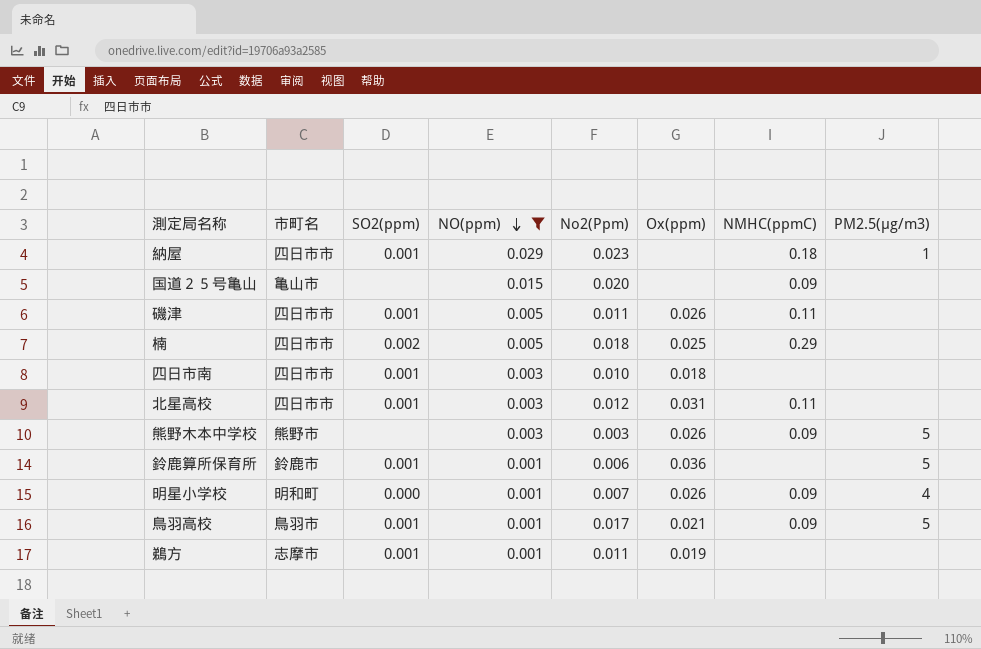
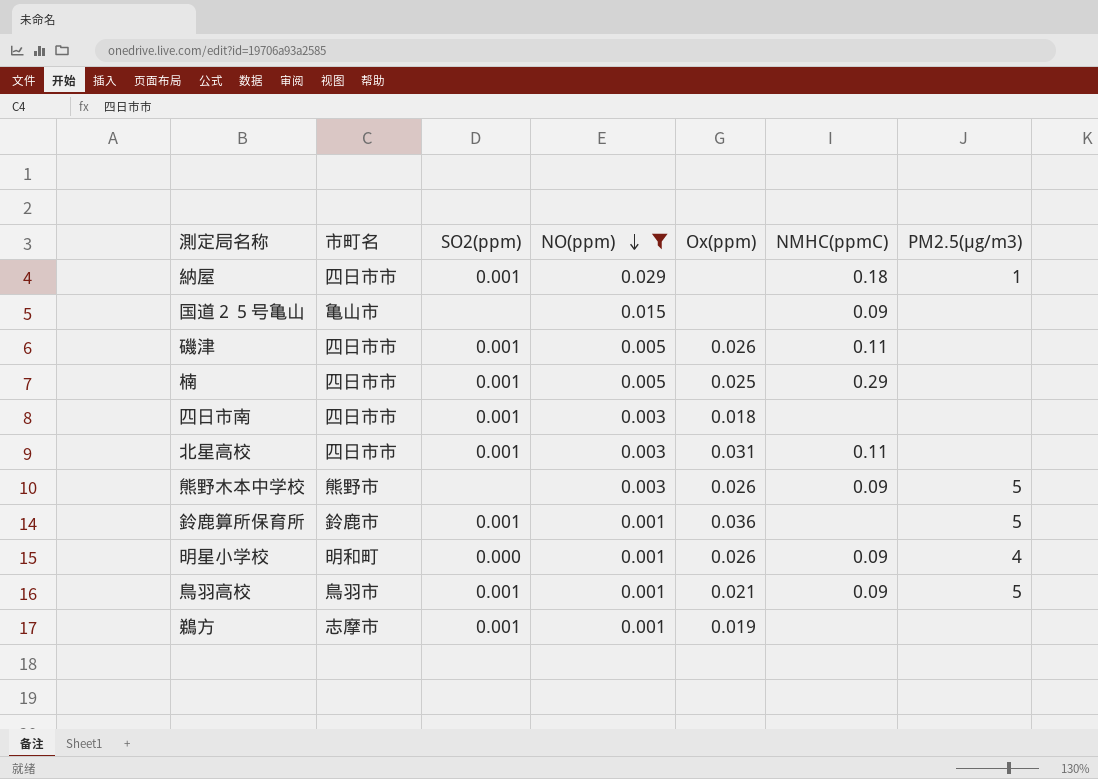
column No2(Ppm) | position: 5 -> none
楠 | SO2(ppm): 0.002 -> 0.001

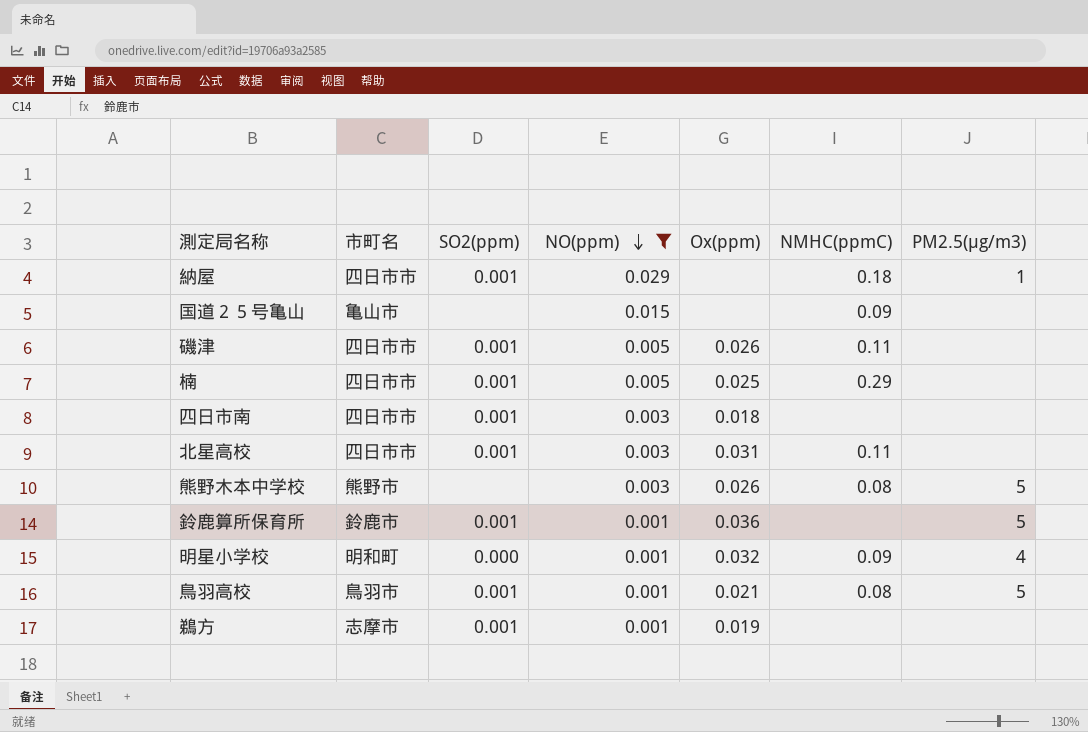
熊野木本中学校 | NMHC(ppmC): 0.09 -> 0.08
明星小学校 | Ox(ppm): 0.026 -> 0.032
鳥羽高校 | NMHC(ppmC): 0.09 -> 0.08

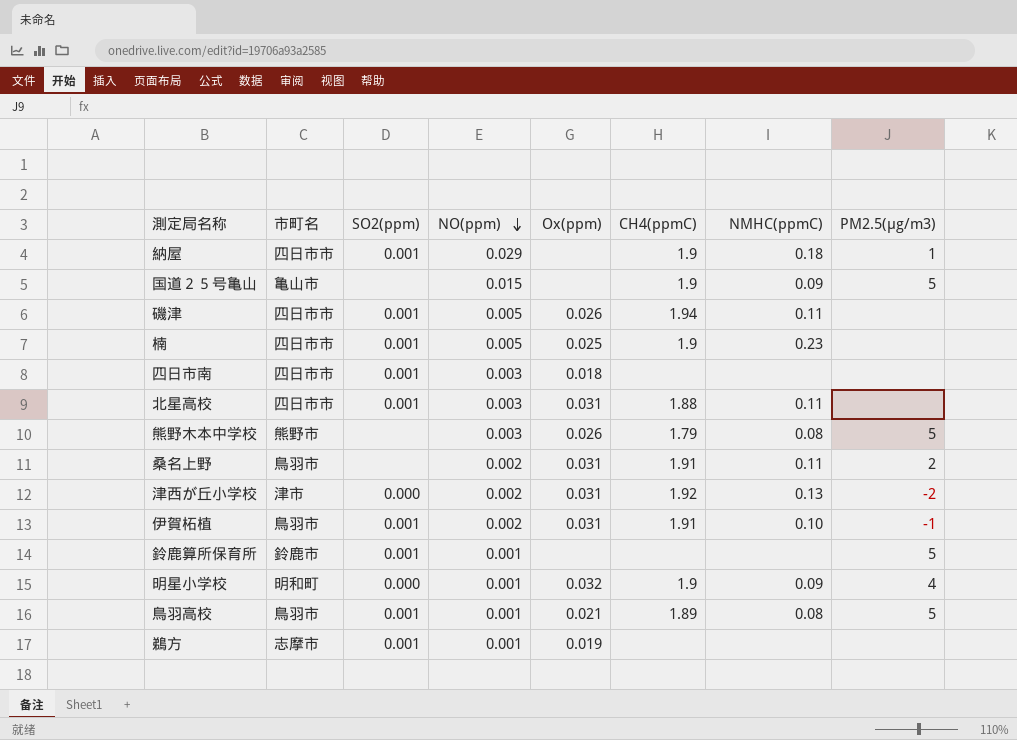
filter: NO(ppm) != 0.002 -> none
column CH4(ppmC) | position: none -> 6
国道２５号亀山 | PM2.5(μg/m3): none -> 5
楠 | NMHC(ppmC): 0.29 -> 0.23
鈴鹿算所保育所 | Ox(ppm): 0.036 -> none

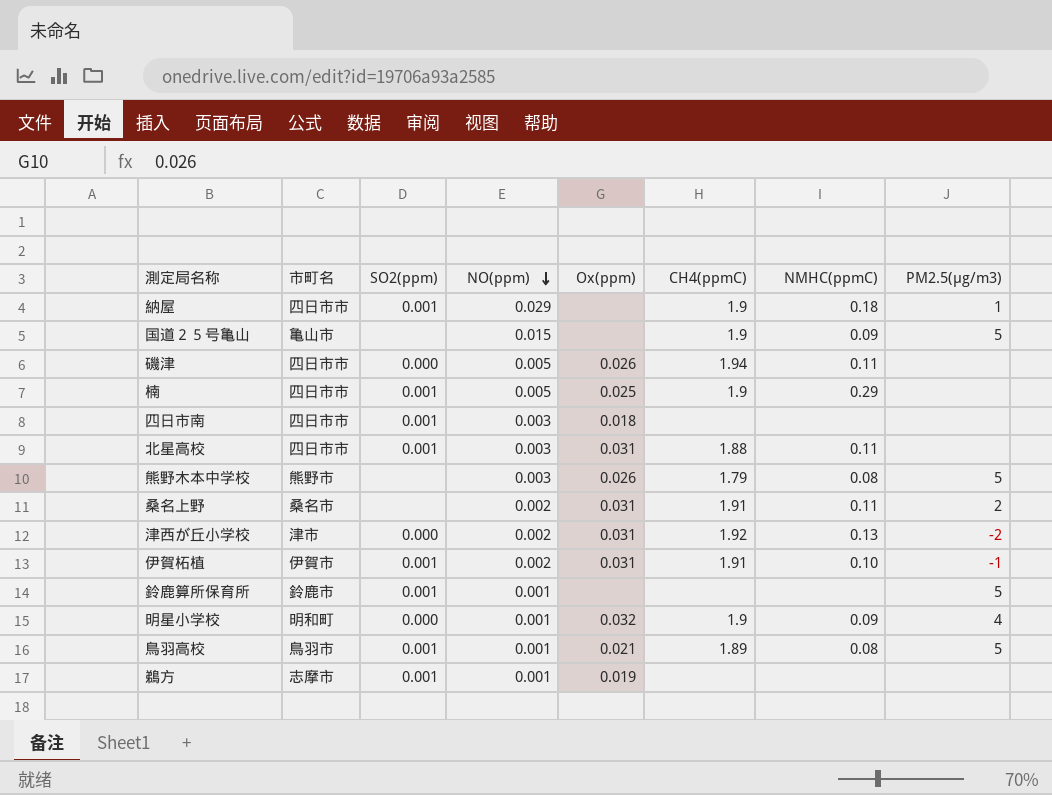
磯津 | SO2(ppm): 0.001 -> 0.000
楠 | NMHC(ppmC): 0.23 -> 0.29
桑名上野 | 市町名: 鳥羽市 -> 桑名市
伊賀柘植 | 市町名: 鳥羽市 -> 伊賀市

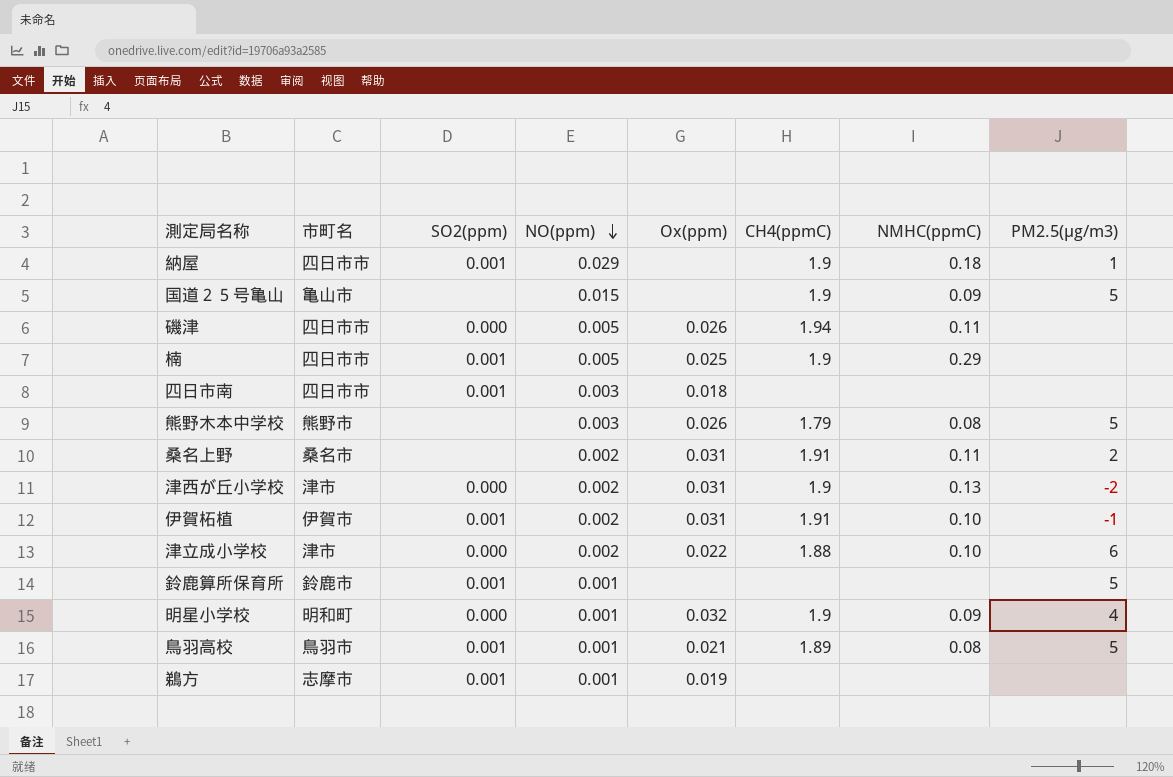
row 北星高校: 四日市市 | 0.001 | 0.003 | 0.031 | 1.88 | 0.11 | none -> none
津西が丘小学校 | CH4(ppmC): 1.92 -> 1.9
row 津立成小学校: none -> 津市 | 0.000 | 0.002 | 0.022 | 1.88 | 0.10 | 6

